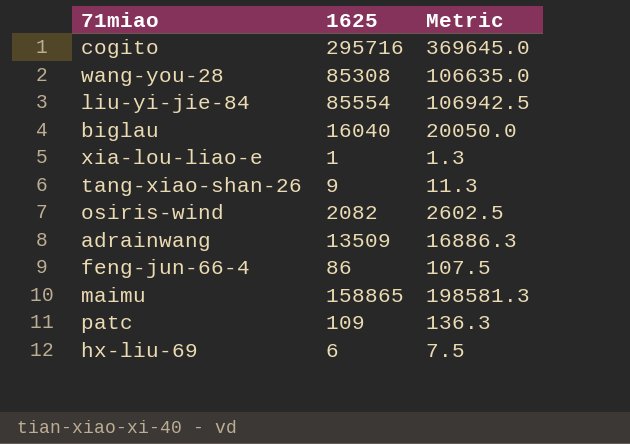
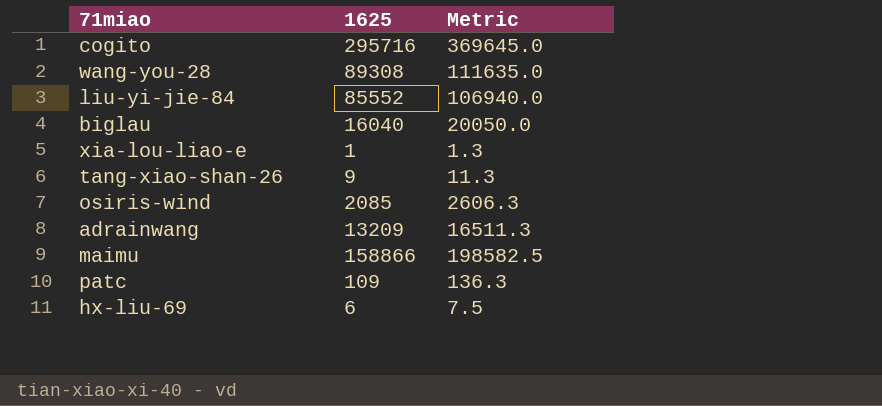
row feng-jun-66-4: 86 | 107.5 -> none
wang-you-28 | 1625: 85308 -> 89308
wang-you-28 | Metric: 106635.0 -> 111635.0
liu-yi-jie-84 | 1625: 85554 -> 85552
liu-yi-jie-84 | Metric: 106942.5 -> 106940.0
osiris-wind | 1625: 2082 -> 2085
osiris-wind | Metric: 2602.5 -> 2606.3
adrainwang | 1625: 13509 -> 13209
adrainwang | Metric: 16886.3 -> 16511.3
maimu | 1625: 158865 -> 158866
maimu | Metric: 198581.3 -> 198582.5

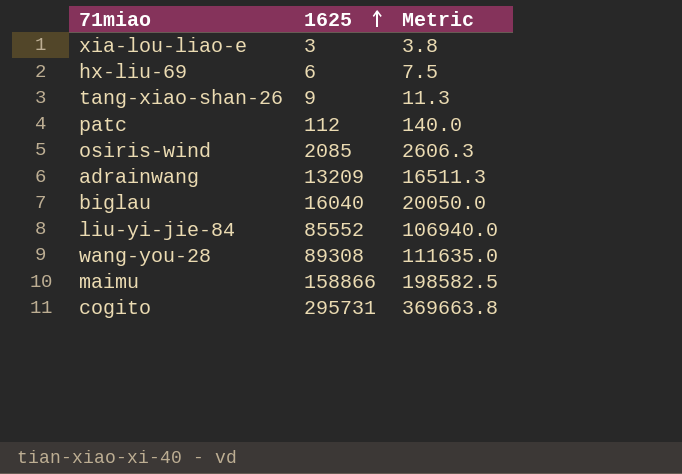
row order: none -> 1625 ascending
xia-lou-liao-e | 1625: 1 -> 3
xia-lou-liao-e | Metric: 1.3 -> 3.8
patc | 1625: 109 -> 112
patc | Metric: 136.3 -> 140.0
cogito | 1625: 295716 -> 295731
cogito | Metric: 369645.0 -> 369663.8

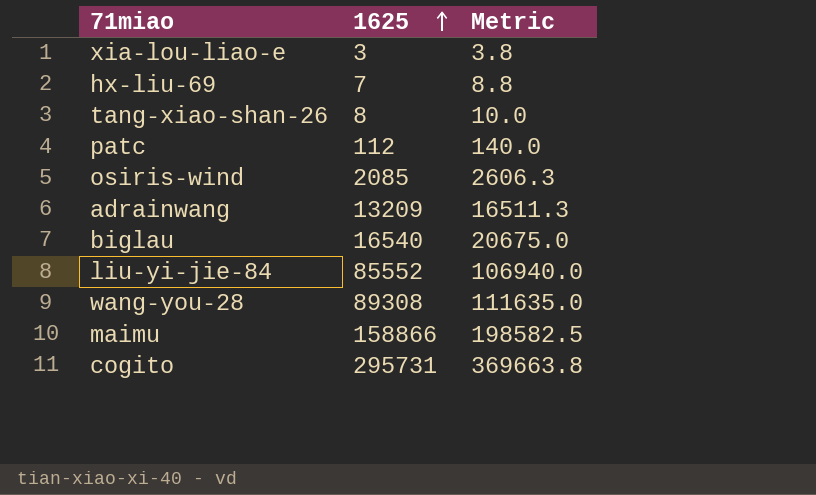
hx-liu-69 | 1625: 6 -> 7
hx-liu-69 | Metric: 7.5 -> 8.8
tang-xiao-shan-26 | 1625: 9 -> 8
tang-xiao-shan-26 | Metric: 11.3 -> 10.0
biglau | 1625: 16040 -> 16540
biglau | Metric: 20050.0 -> 20675.0

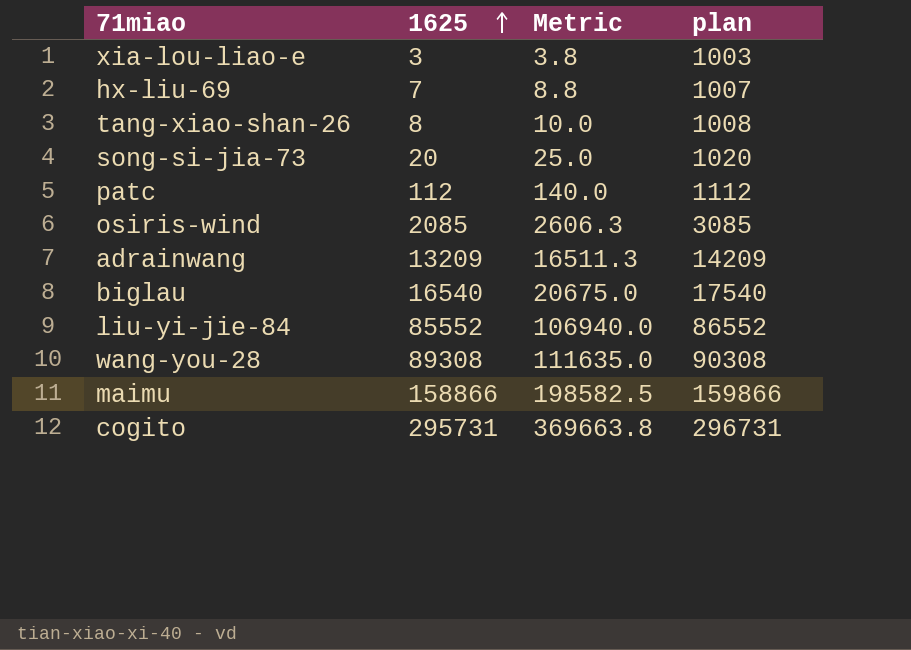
column plan | formula: none -> [1625] + 1000
row song-si-jia-73: none -> 20 | 25.0 | 1020

